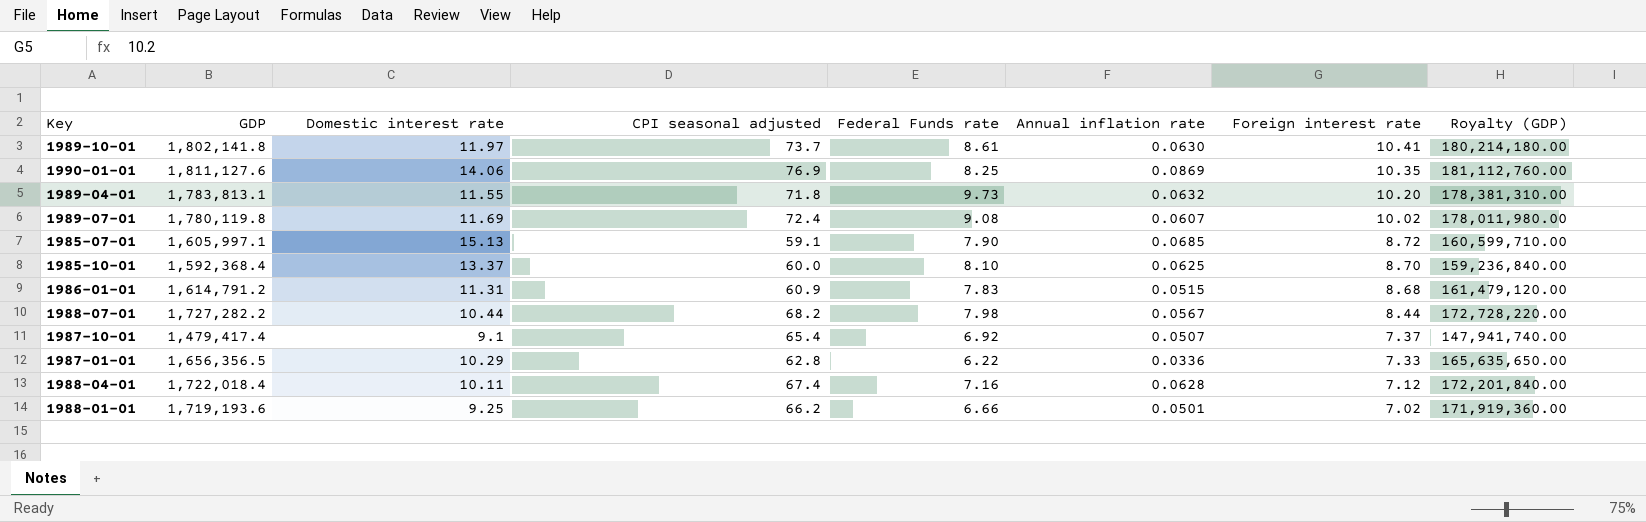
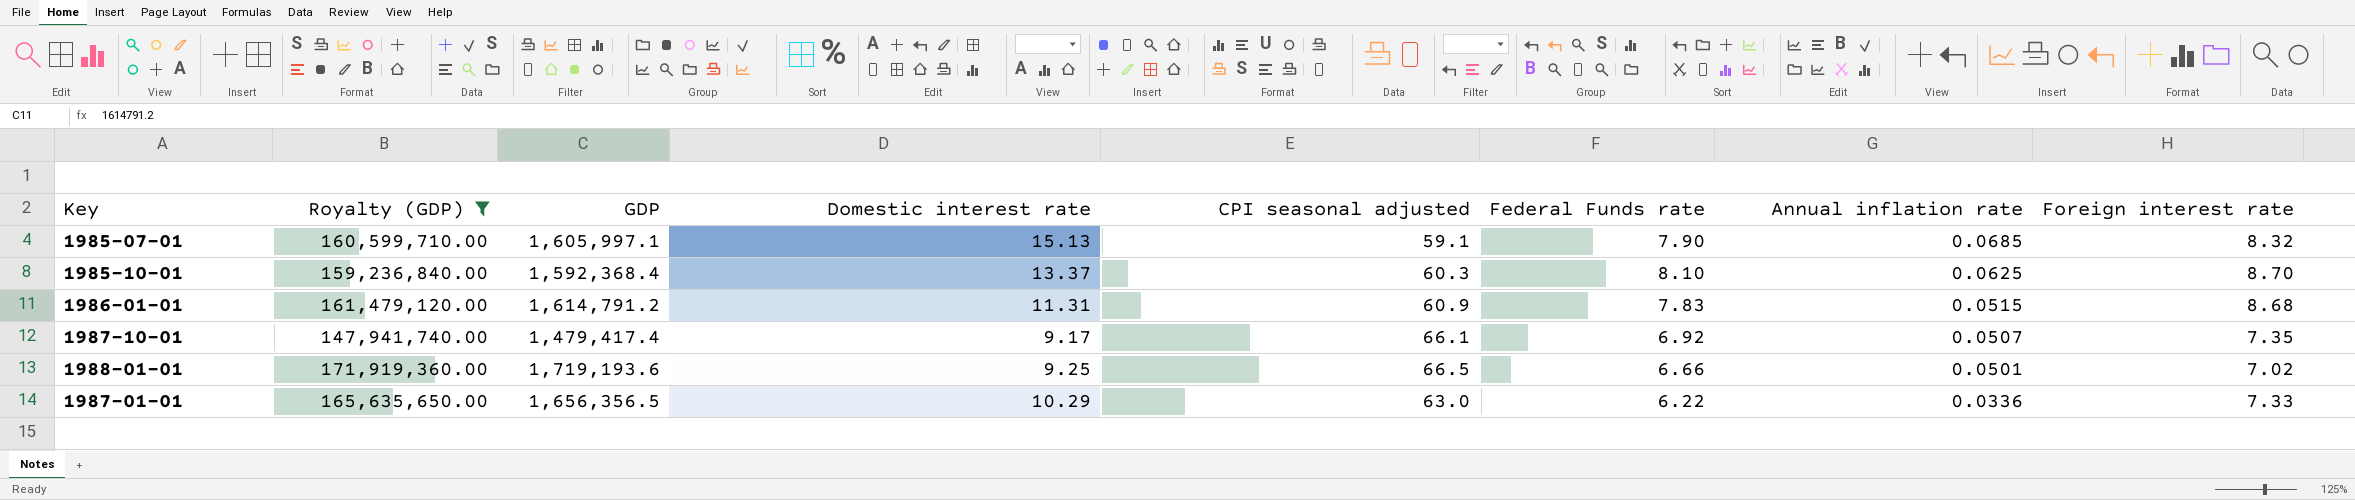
filter: none -> Royalty (GDP) <= 171,919,360.00
row order: Foreign interest rate descending -> Annual inflation rate descending
column Royalty (GDP) | position: 8 -> 2
1985-07-01 | Foreign interest rate: 8.72 -> 8.32
1985-10-01 | CPI seasonal adjusted: 60.0 -> 60.3
1987-10-01 | Domestic interest rate: 9.1 -> 9.17
1987-10-01 | CPI seasonal adjusted: 65.4 -> 66.1
1987-10-01 | Foreign interest rate: 7.37 -> 7.35
1988-01-01 | CPI seasonal adjusted: 66.2 -> 66.5
1987-01-01 | CPI seasonal adjusted: 62.8 -> 63.0

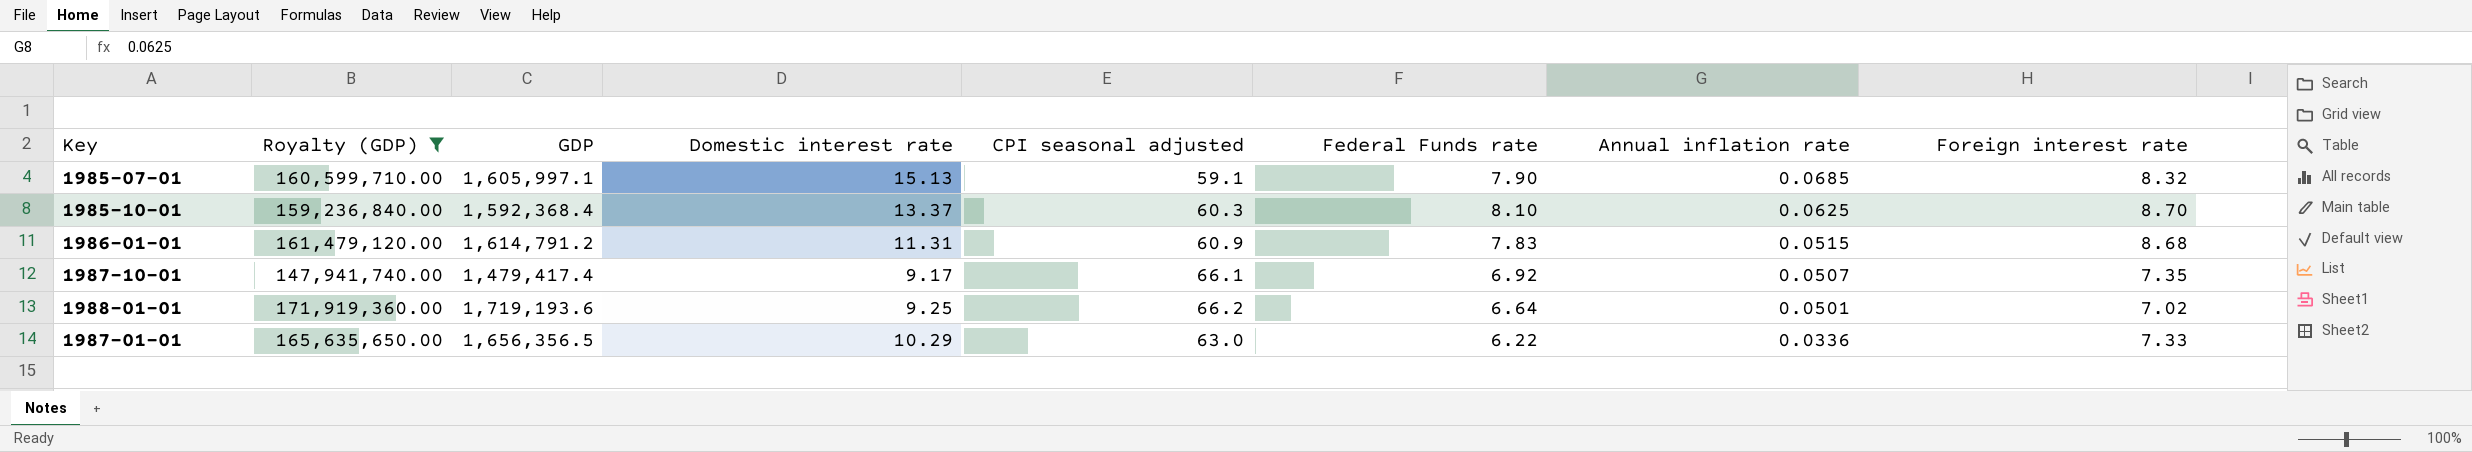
1988-01-01 | CPI seasonal adjusted: 66.5 -> 66.2
1988-01-01 | Federal Funds rate: 6.66 -> 6.64

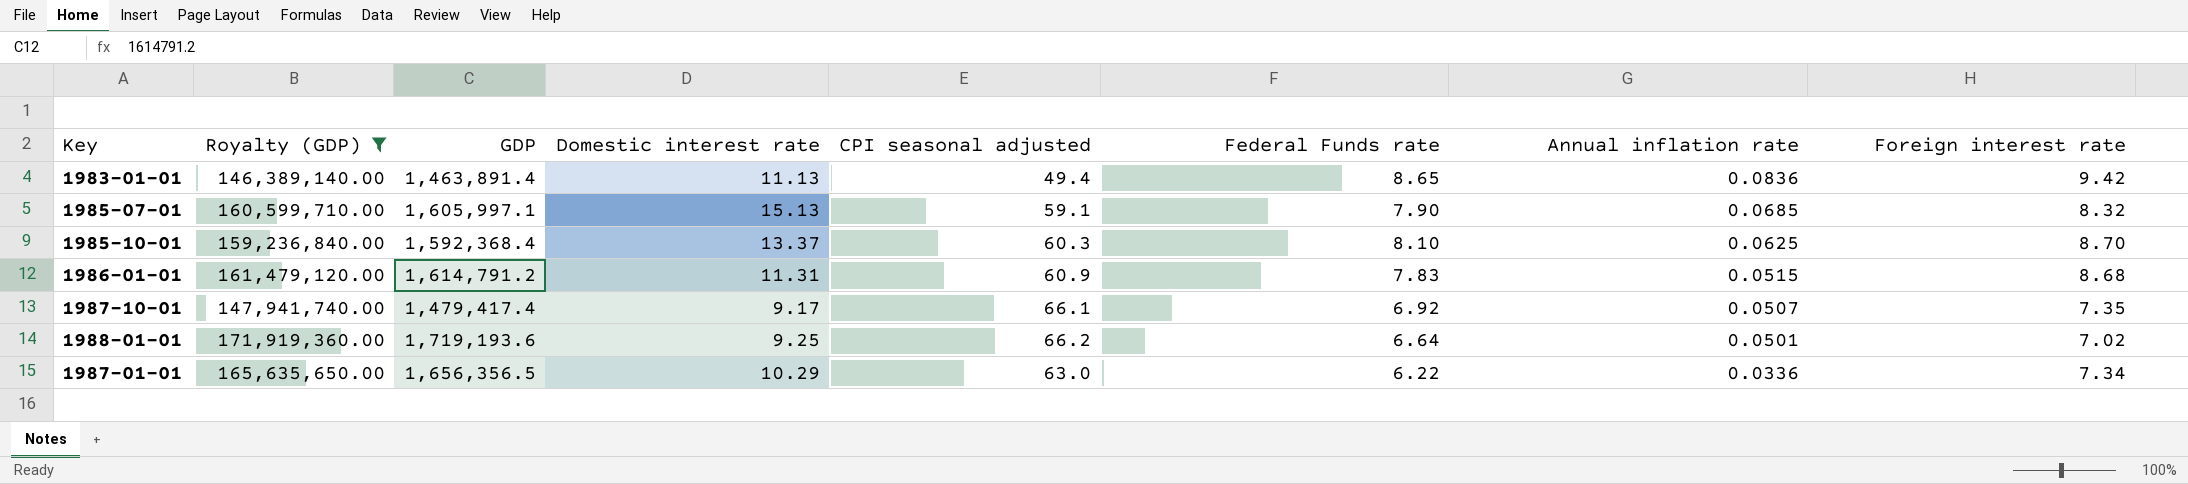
row 1983-01-01: none -> 146,389,140.00 | 1,463,891.4 | 11.13 | 49.4 | 8.65 | 0.0836 | 9.42
1987-01-01 | Foreign interest rate: 7.33 -> 7.34

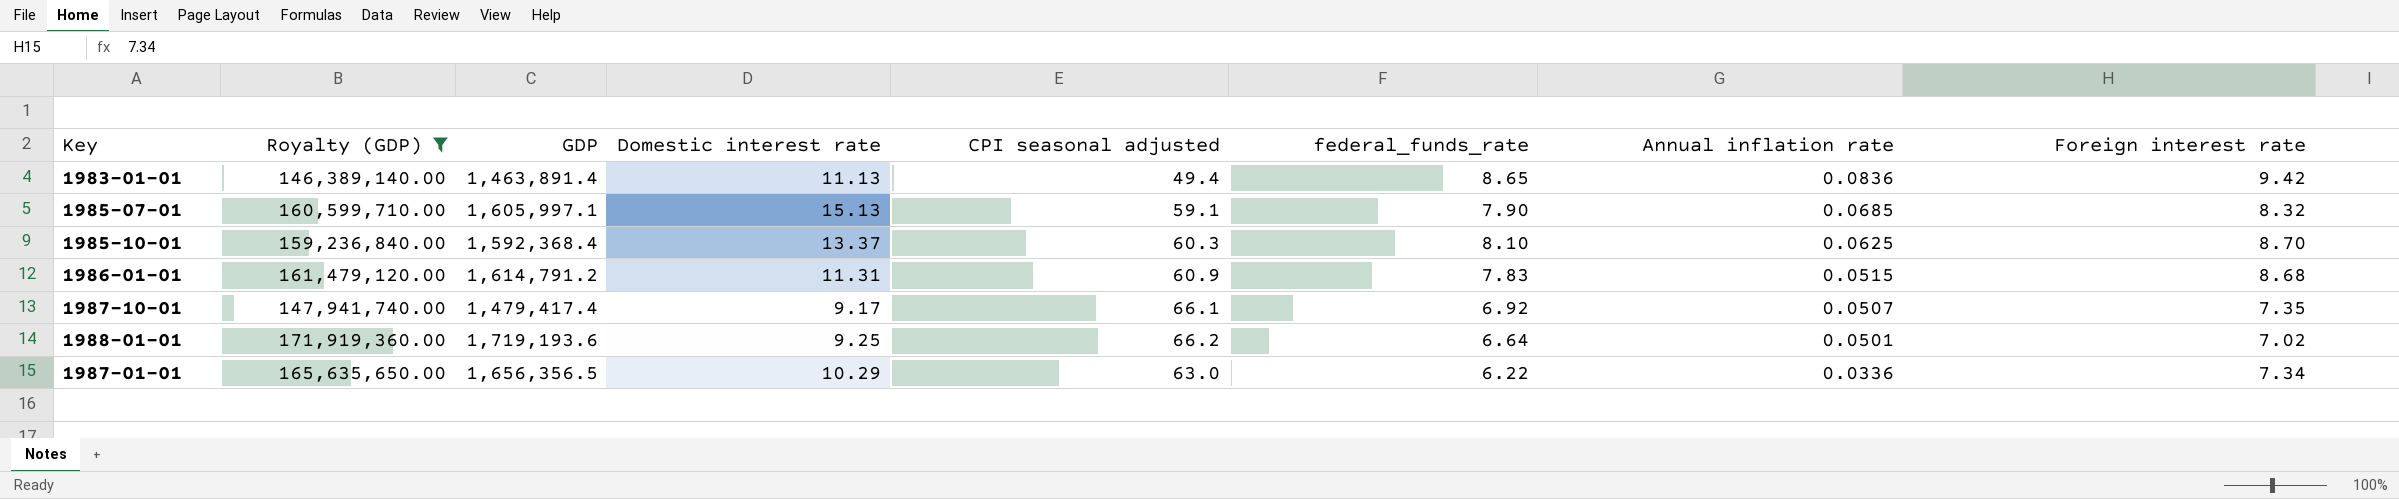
column name: Federal Funds rate -> federal_funds_rate

